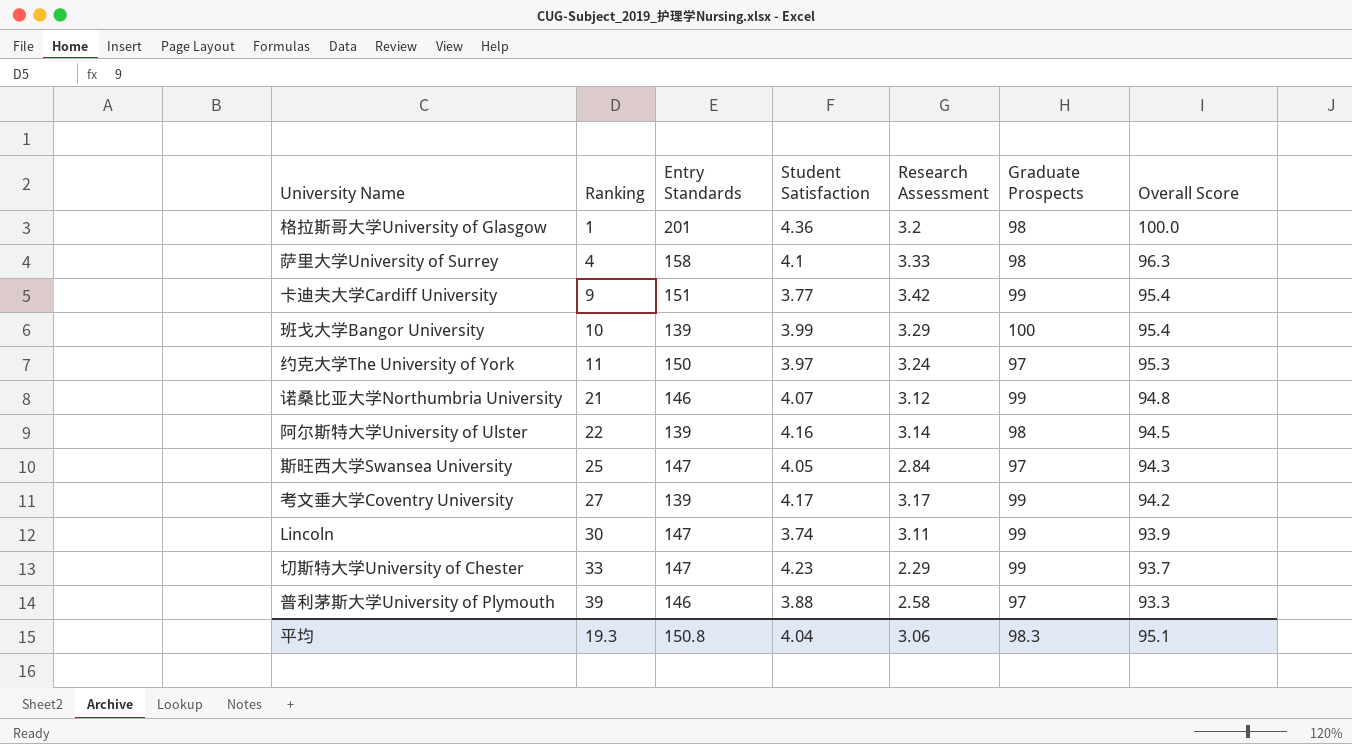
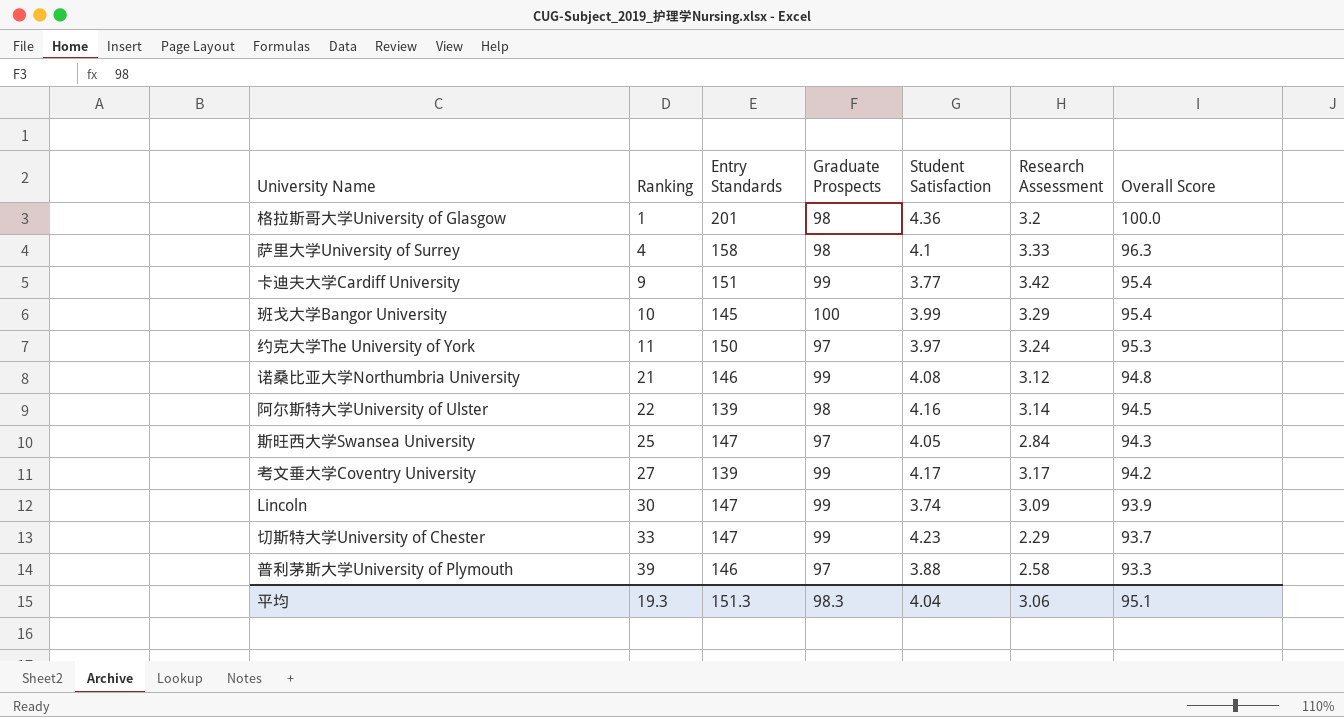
column Graduate Prospects | position: 6 -> 4
班戈大学Bangor University | Entry Standards: 139 -> 145
诺桑比亚大学Northumbria University | Student Satisfaction: 4.07 -> 4.08
Lincoln | Research Assessment: 3.11 -> 3.09
平均 | Entry Standards: 150.8 -> 151.3

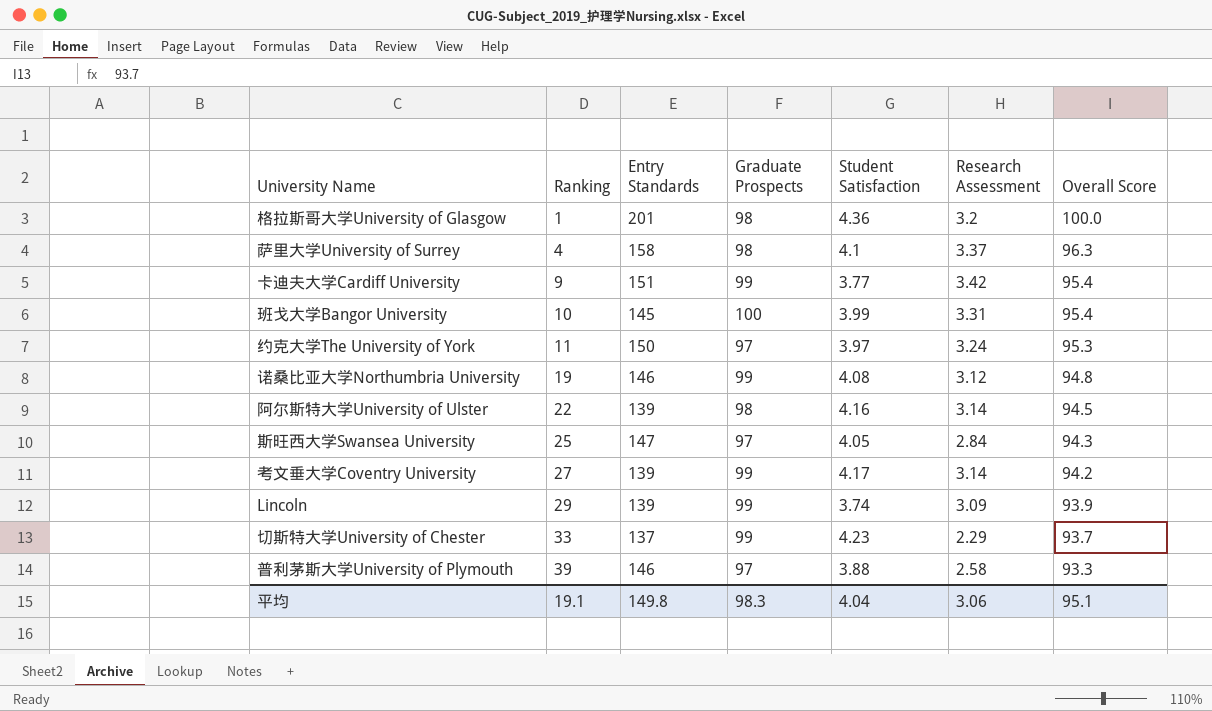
萨里大学University of Surrey | Research Assessment: 3.33 -> 3.37
班戈大学Bangor University | Research Assessment: 3.29 -> 3.31
诺桑比亚大学Northumbria University | Ranking: 21 -> 19
考文垂大学Coventry University | Research Assessment: 3.17 -> 3.14
Lincoln | Ranking: 30 -> 29
Lincoln | Entry Standards: 147 -> 139
切斯特大学University of Chester | Entry Standards: 147 -> 137
平均 | Ranking: 19.3 -> 19.1
平均 | Entry Standards: 151.3 -> 149.8

